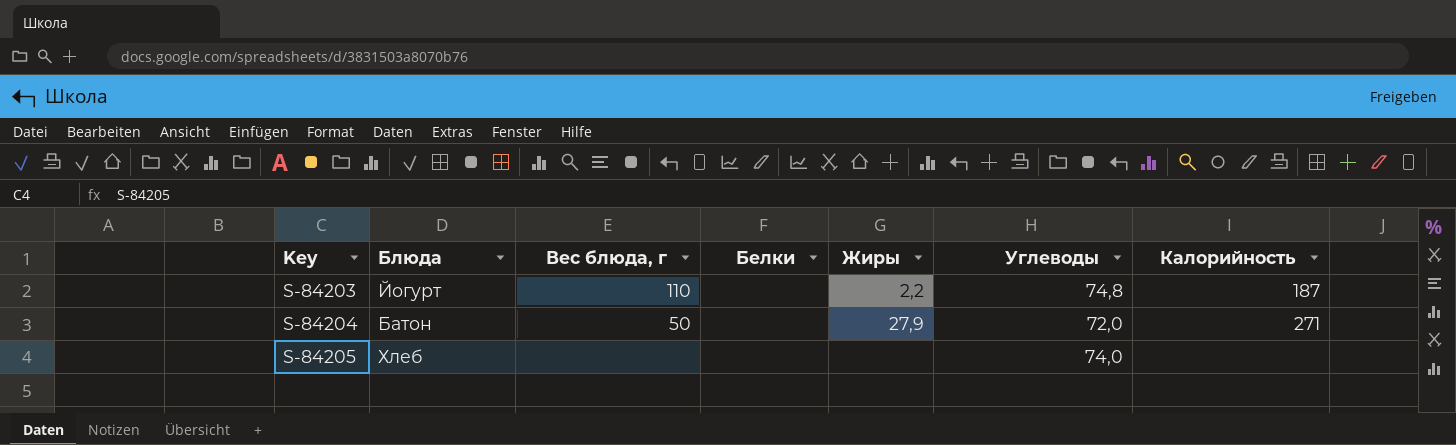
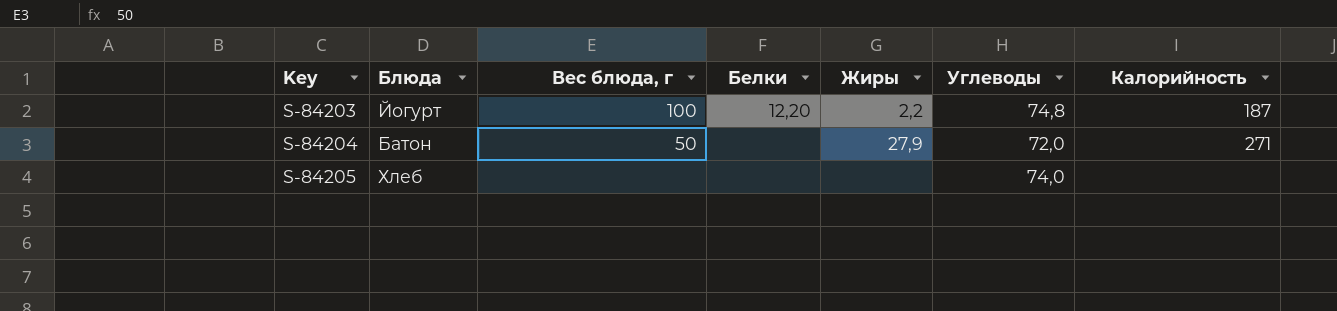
S-84203 | Вес блюда, г: 110 -> 100
S-84203 | Белки: none -> 12,20

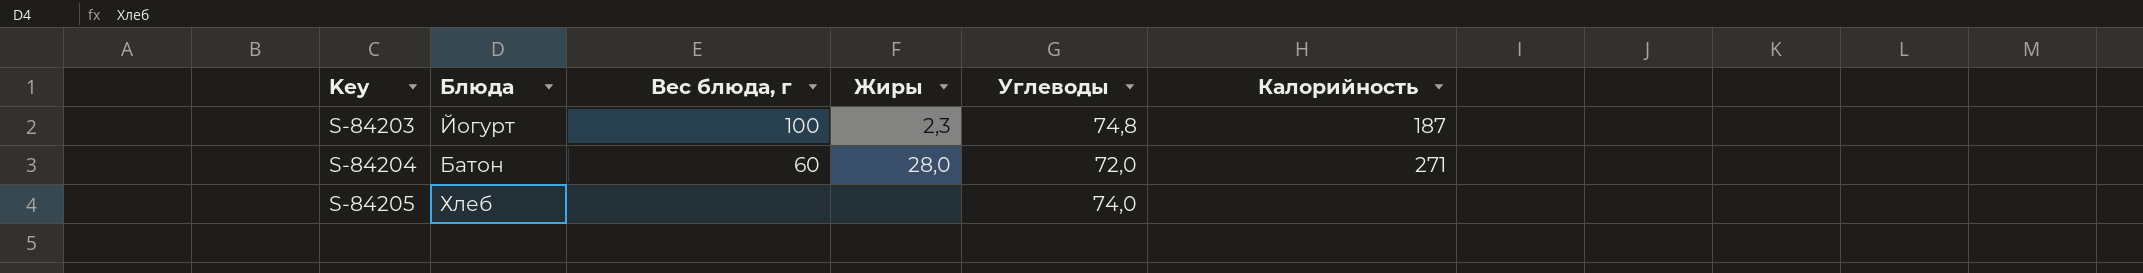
column Белки | position: 4 -> none
S-84203 | Жиры: 2,2 -> 2,3
S-84204 | Вес блюда, г: 50 -> 60
S-84204 | Жиры: 27,9 -> 28,0

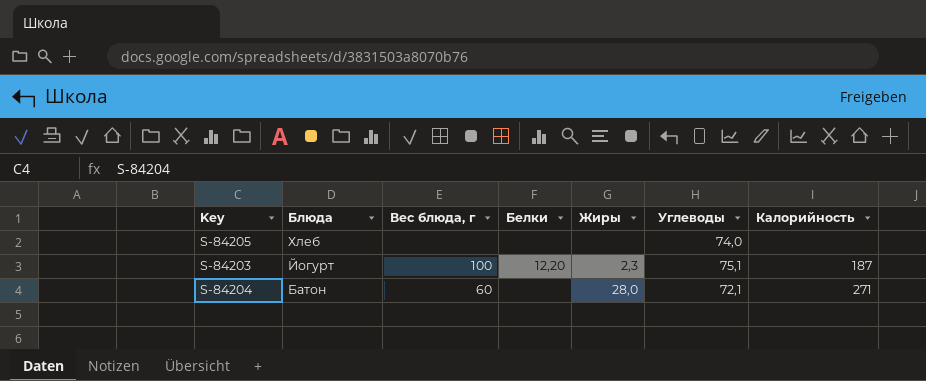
row order: Key ascending -> Блюда descending
column Белки | position: none -> 4
S-84203 | Углеводы: 74,8 -> 75,1
S-84204 | Углеводы: 72,0 -> 72,1

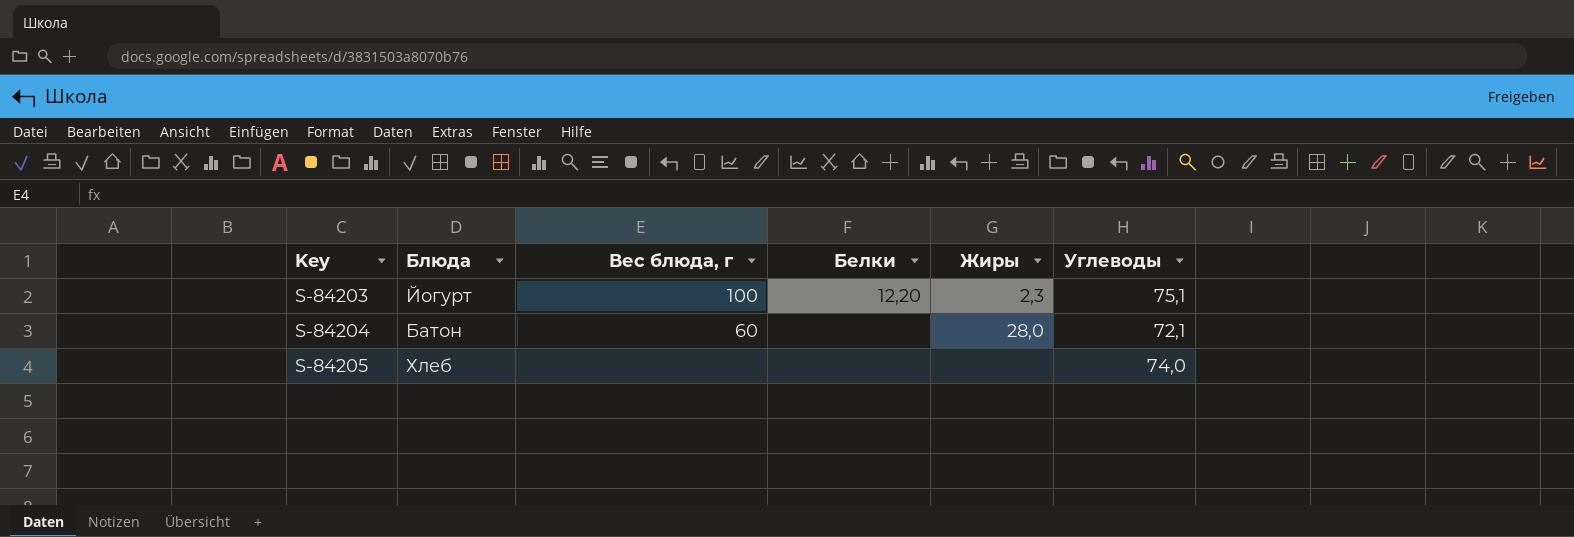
row order: Блюда descending -> Key ascending
column Калорийность | position: 7 -> none

